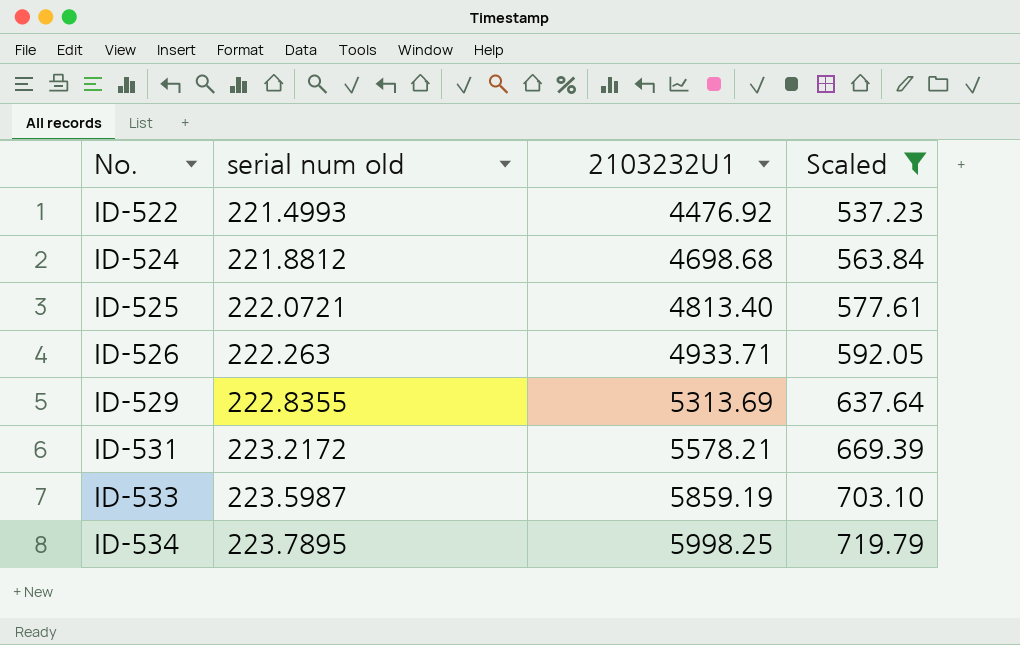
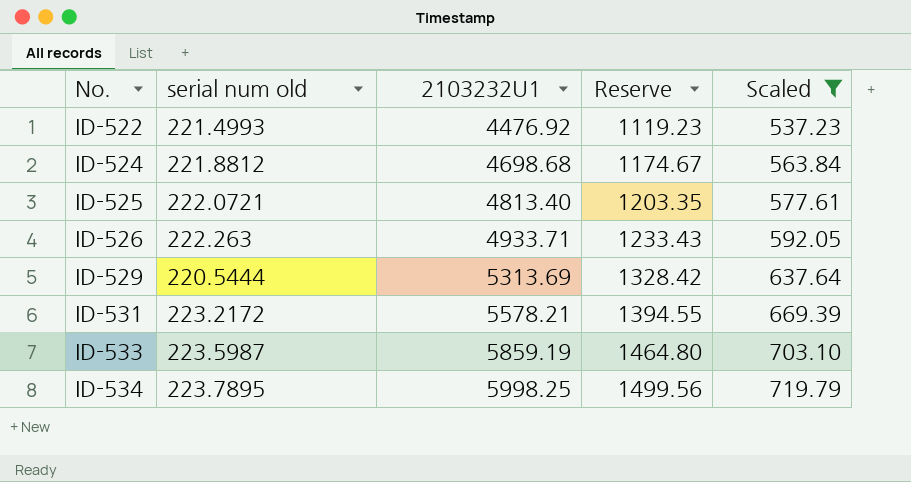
column Reserve | formula: none -> [2103232U1] * 0.25
ID-529 | serial num old: 222.8355 -> 220.5444

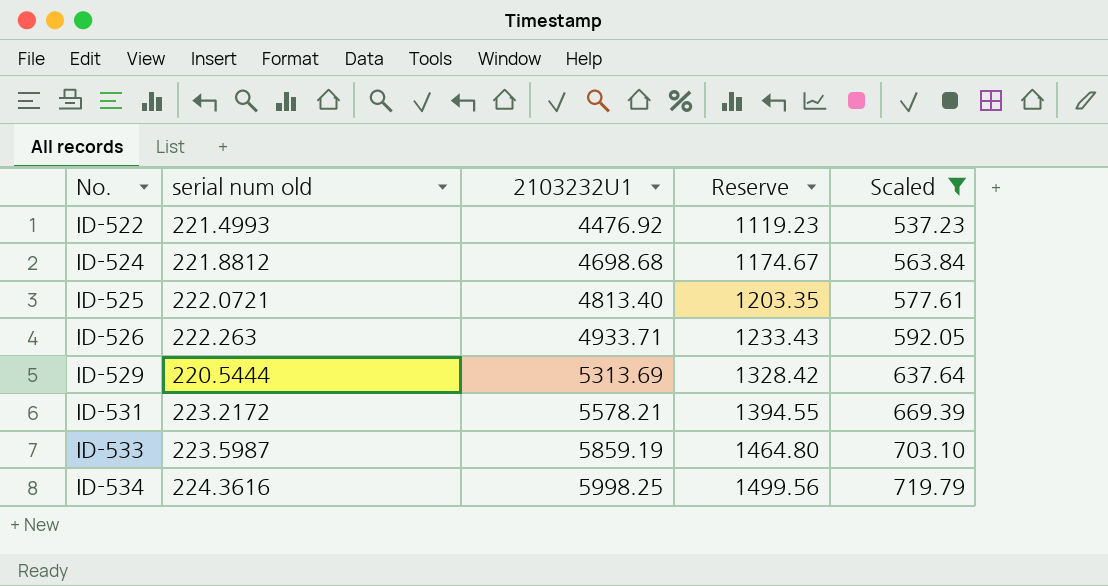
ID-534 | serial num old: 223.7895 -> 224.3616

